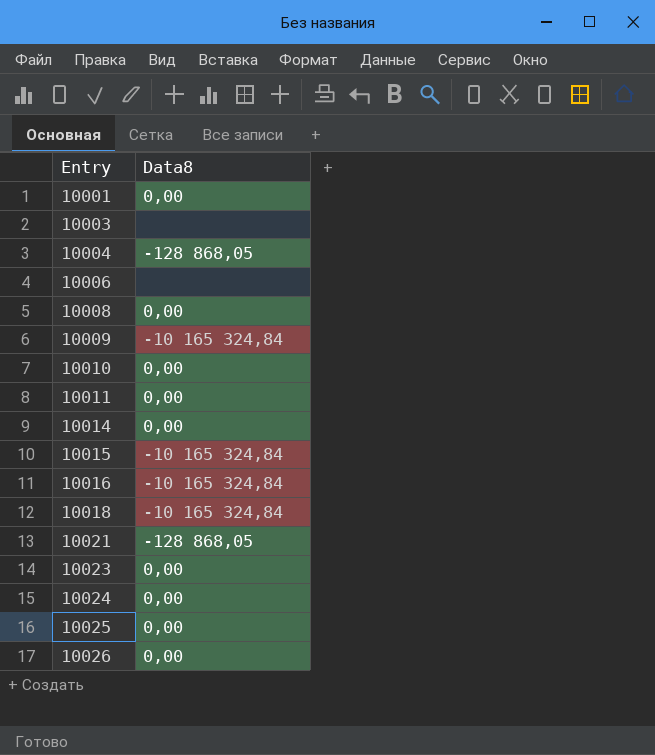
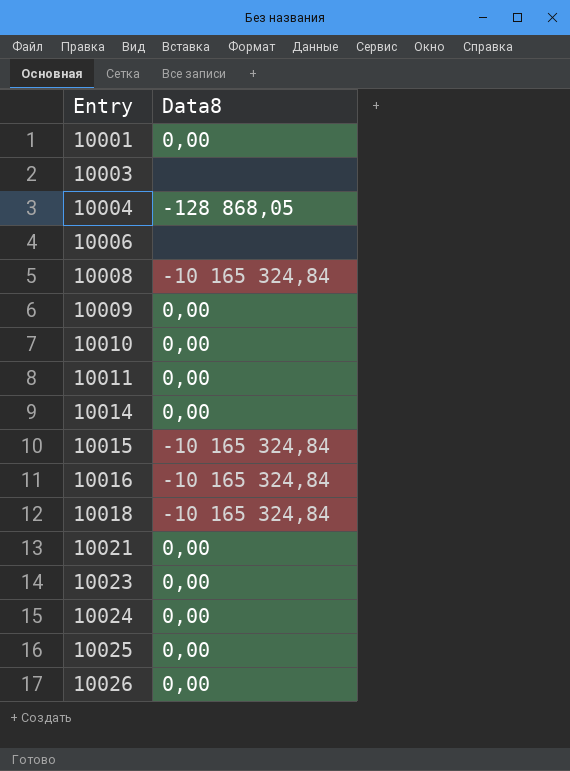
10008 | Data8: 0,00 -> -10 165 324,84
10009 | Data8: -10 165 324,84 -> 0,00
10021 | Data8: -128 868,05 -> 0,00

